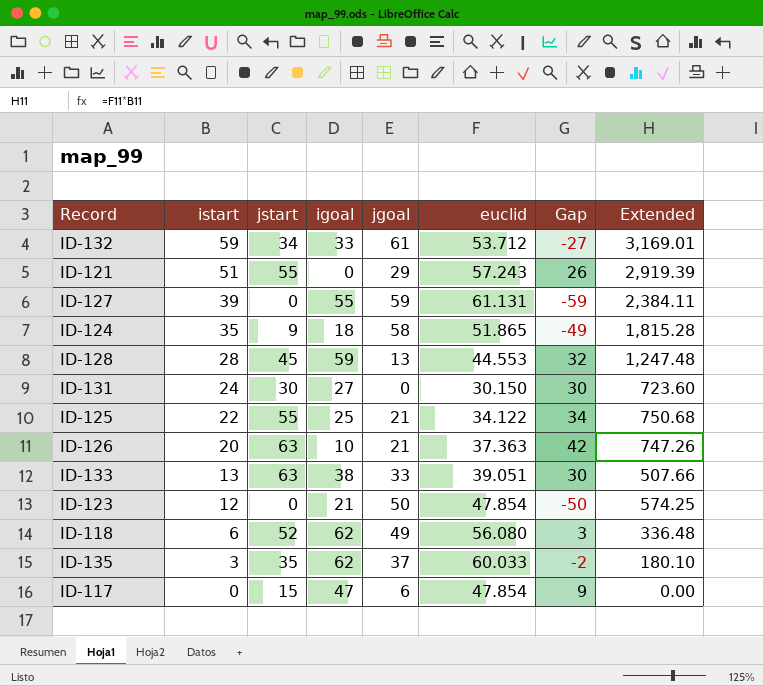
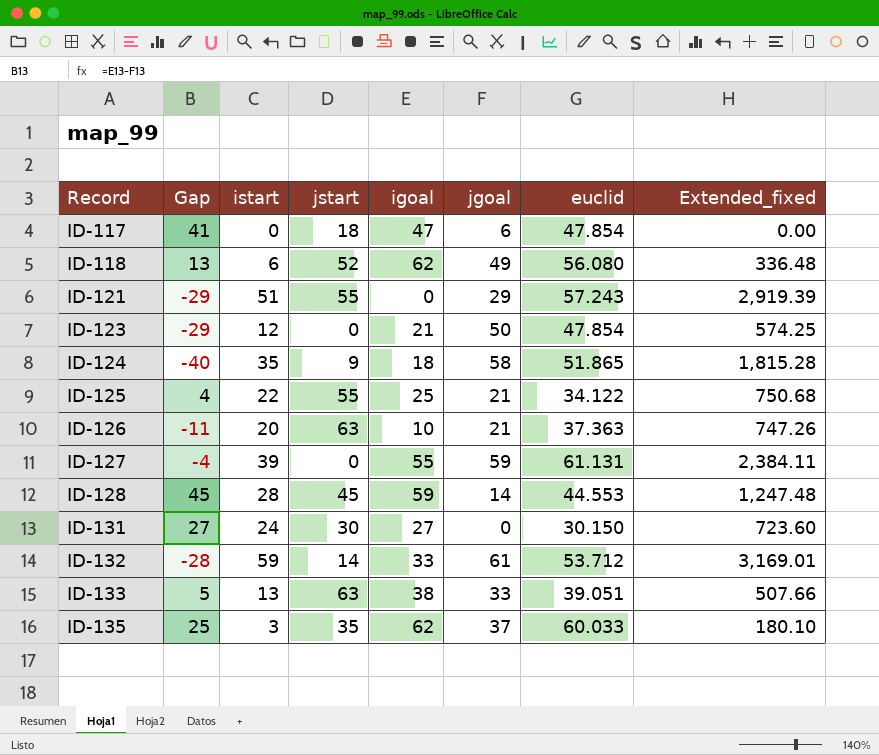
row order: istart descending -> Record ascending
column Gap | formula: [jstart] - [jgoal] -> [igoal] - [jgoal]
column Gap | position: 7 -> 2
column name: Extended -> Extended_fixed
ID-117 | jstart: 15 -> 18
ID-128 | jgoal: 13 -> 14
ID-132 | jstart: 34 -> 14

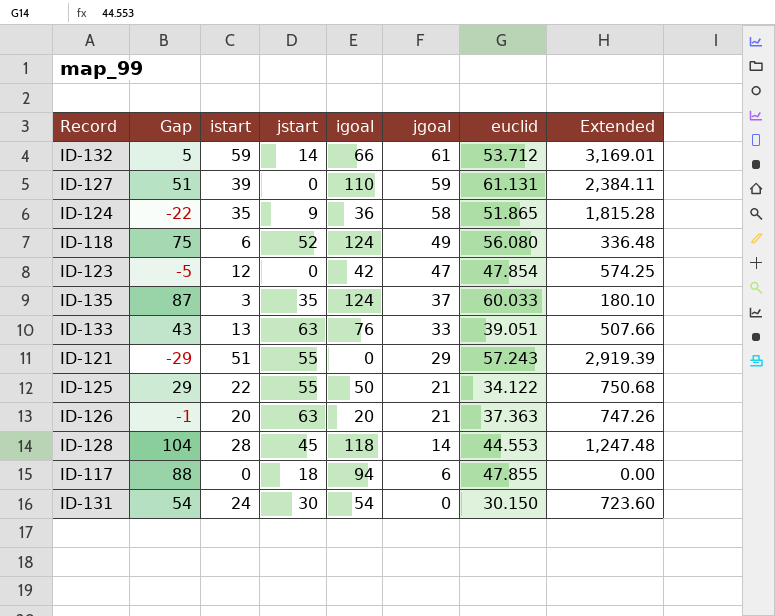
row order: Record ascending -> jgoal descending
column name: Extended_fixed -> Extended
ID-132 | Gap: -28 -> 5
ID-132 | igoal: 33 -> 66
ID-127 | Gap: -4 -> 51
ID-127 | igoal: 55 -> 110
ID-124 | Gap: -40 -> -22
ID-124 | igoal: 18 -> 36
ID-118 | Gap: 13 -> 75
ID-118 | igoal: 62 -> 124
ID-123 | Gap: -29 -> -5
ID-123 | igoal: 21 -> 42
ID-123 | jgoal: 50 -> 47
ID-135 | Gap: 25 -> 87
ID-135 | igoal: 62 -> 124
ID-133 | Gap: 5 -> 43
ID-133 | igoal: 38 -> 76
ID-125 | Gap: 4 -> 29
ID-125 | igoal: 25 -> 50
ID-126 | Gap: -11 -> -1
ID-126 | igoal: 10 -> 20
ID-128 | Gap: 45 -> 104
ID-128 | igoal: 59 -> 118
ID-117 | Gap: 41 -> 88
ID-117 | igoal: 47 -> 94
ID-117 | euclid: 47.854 -> 47.855
ID-131 | Gap: 27 -> 54
ID-131 | igoal: 27 -> 54

